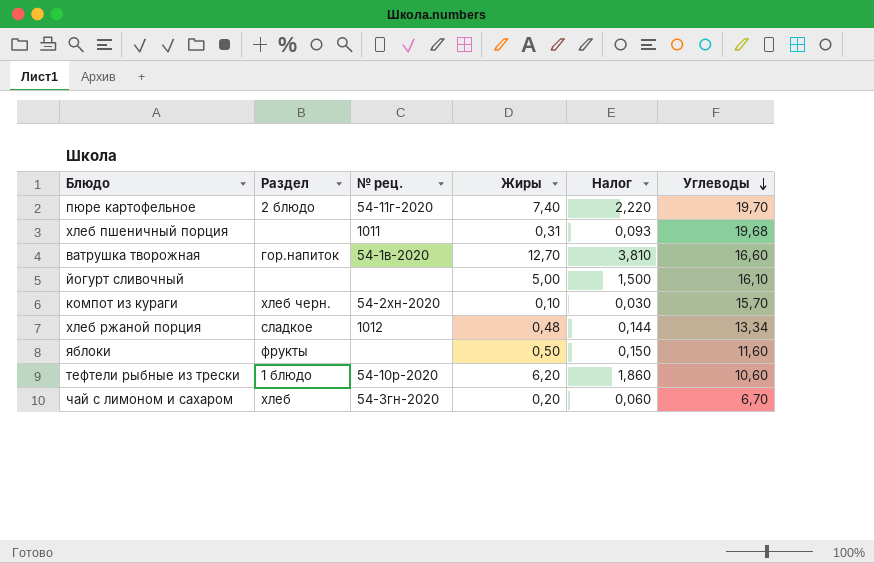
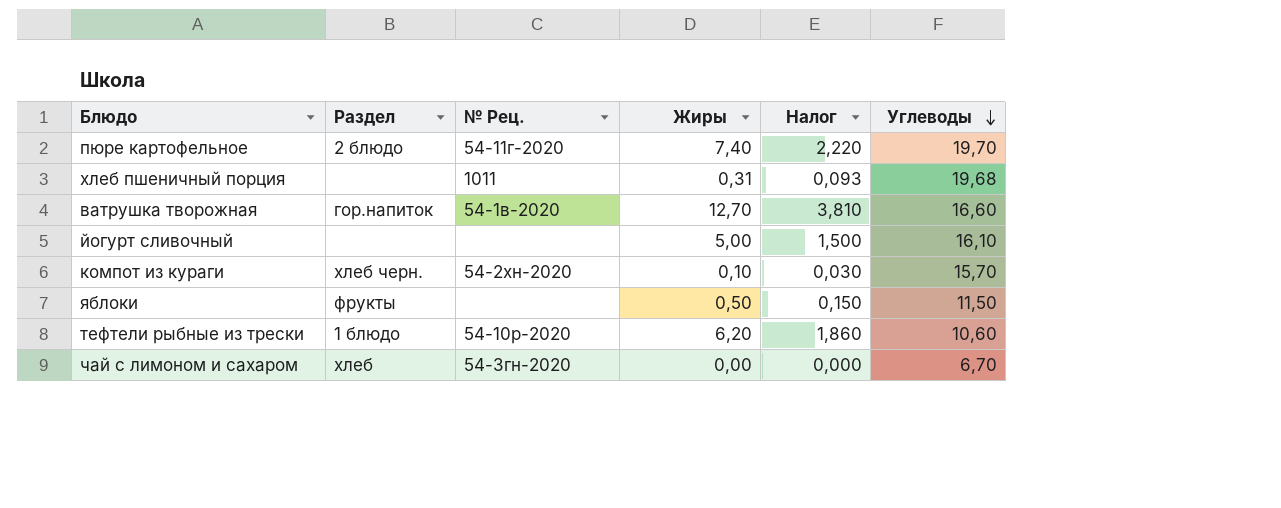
column name: № рец. -> № Рец.
row хлеб ржаной порция: сладкое | 1012 | 0,48 | 0,144 | 13,34 -> none
яблоки | Углеводы: 11,60 -> 11,50
чай с лимоном и сахаром | Жиры: 0,20 -> 0,00
чай с лимоном и сахаром | Налог: 0,060 -> 0,000

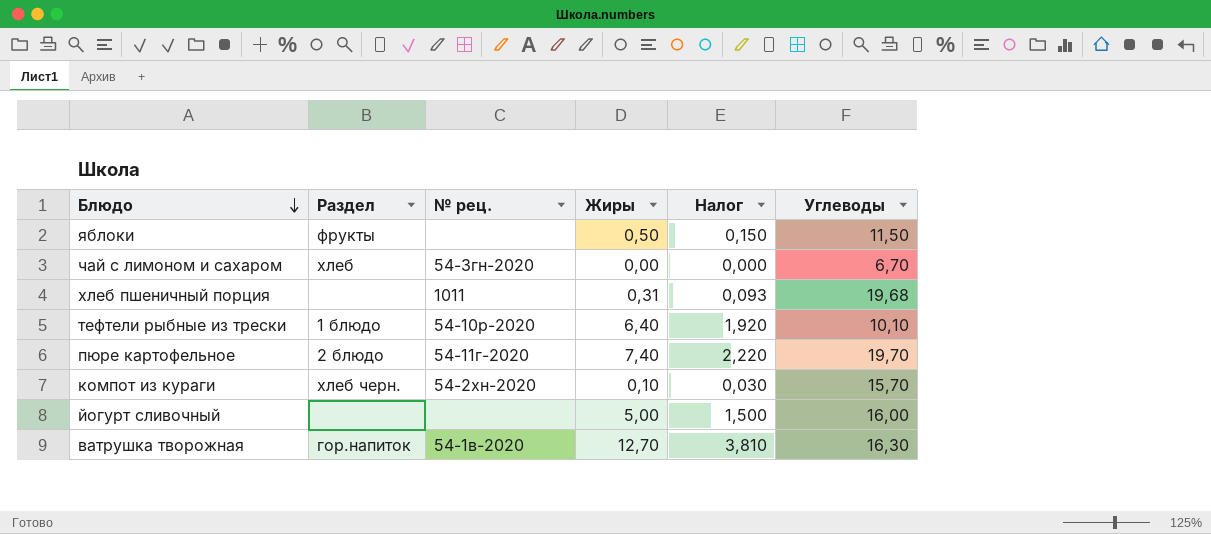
row order: Углеводы descending -> Блюдо descending
column name: № Рец. -> № рец.
тефтели рыбные из трески | Жиры: 6,20 -> 6,40
тефтели рыбные из трески | Налог: 1,860 -> 1,920
тефтели рыбные из трески | Углеводы: 10,60 -> 10,10
йогурт сливочный | Углеводы: 16,10 -> 16,00
ватрушка творожная | Углеводы: 16,60 -> 16,30

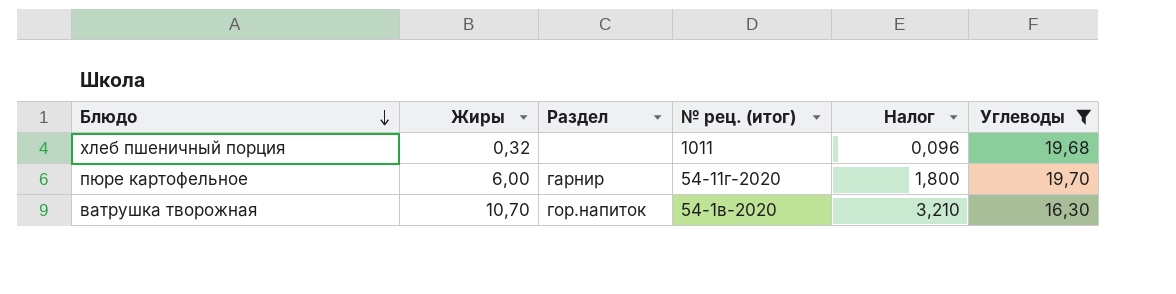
filter: none -> Углеводы >= 16,30
column Жиры | position: 4 -> 2
column name: № рец. -> № рец. (итог)
хлеб пшеничный порция | Жиры: 0,31 -> 0,32
хлеб пшеничный порция | Налог: 0,093 -> 0,096
пюре картофельное | Жиры: 7,40 -> 6,00
пюре картофельное | Раздел: 2 блюдо -> гарнир
пюре картофельное | Налог: 2,220 -> 1,800
ватрушка творожная | Жиры: 12,70 -> 10,70
ватрушка творожная | Налог: 3,810 -> 3,210

